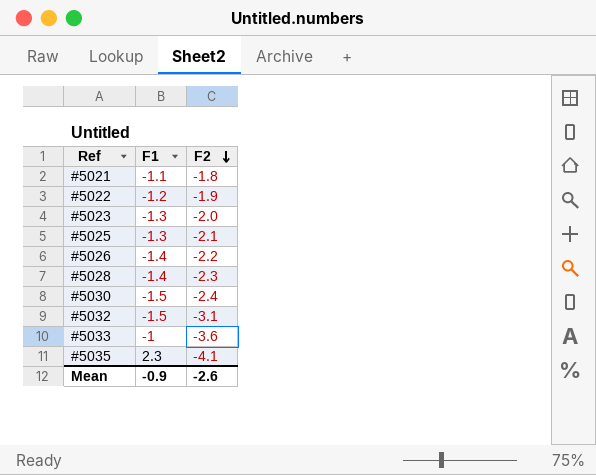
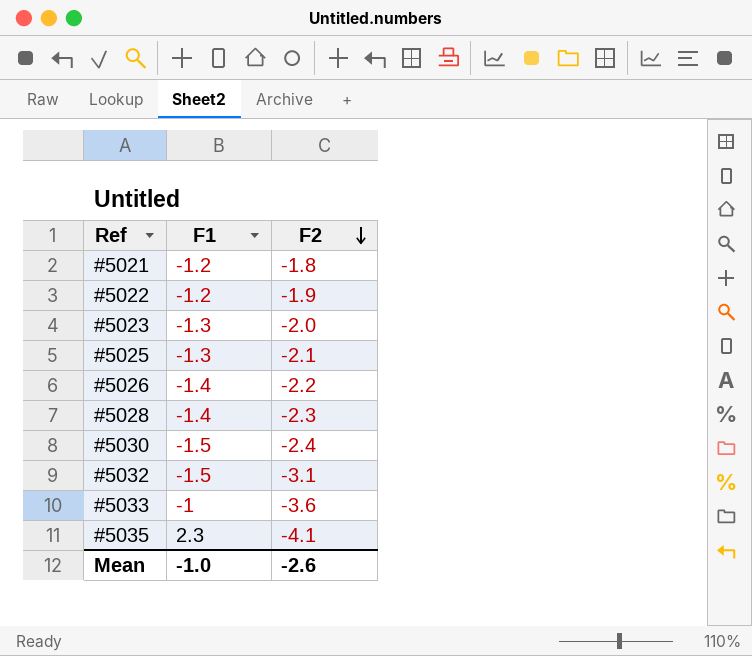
#5021 | F1: -1.1 -> -1.2
Mean | F1: -0.9 -> -1.0

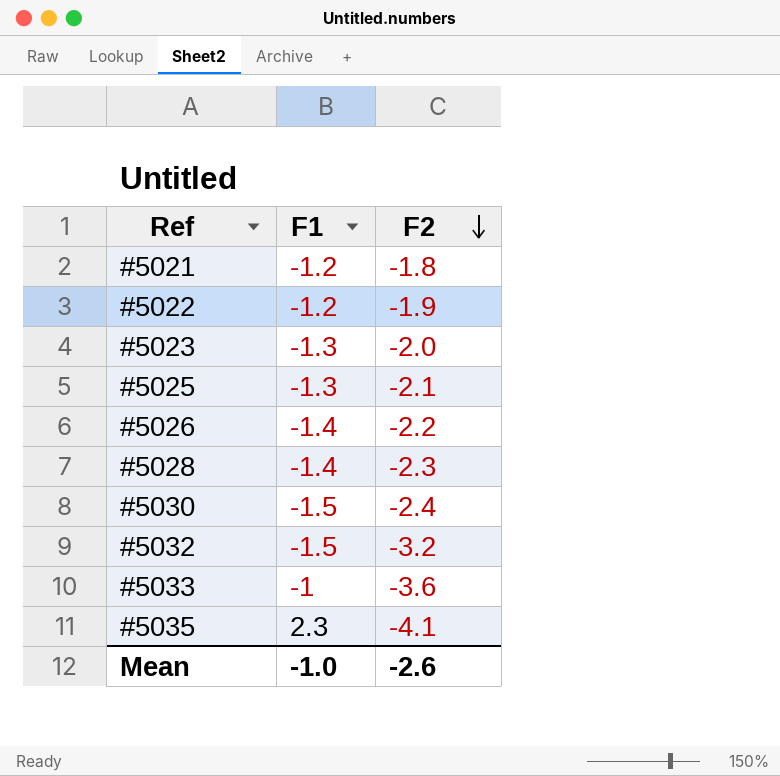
#5032 | F2: -3.1 -> -3.2

